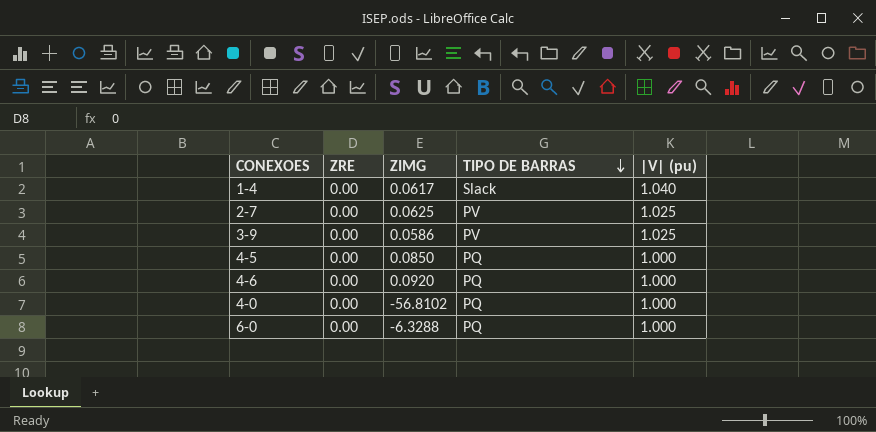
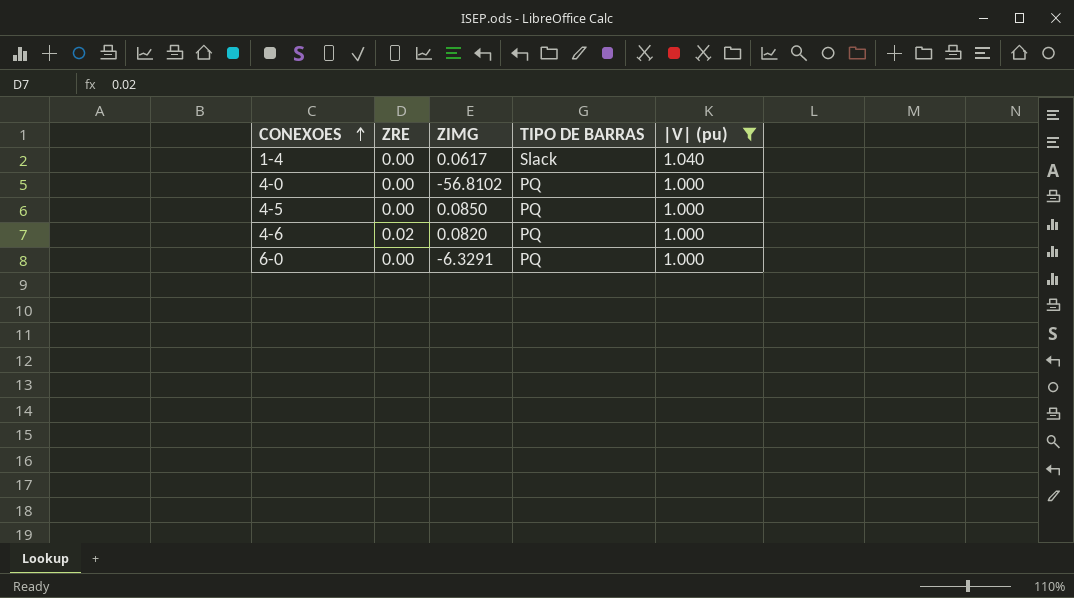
filter: none -> |V| (pu) != 1.025
row order: TIPO DE BARRAS descending -> CONEXOES ascending
4-6 | ZRE: 0.00 -> 0.02
4-6 | ZIMG: 0.0920 -> 0.0820
6-0 | ZIMG: -6.3288 -> -6.3291

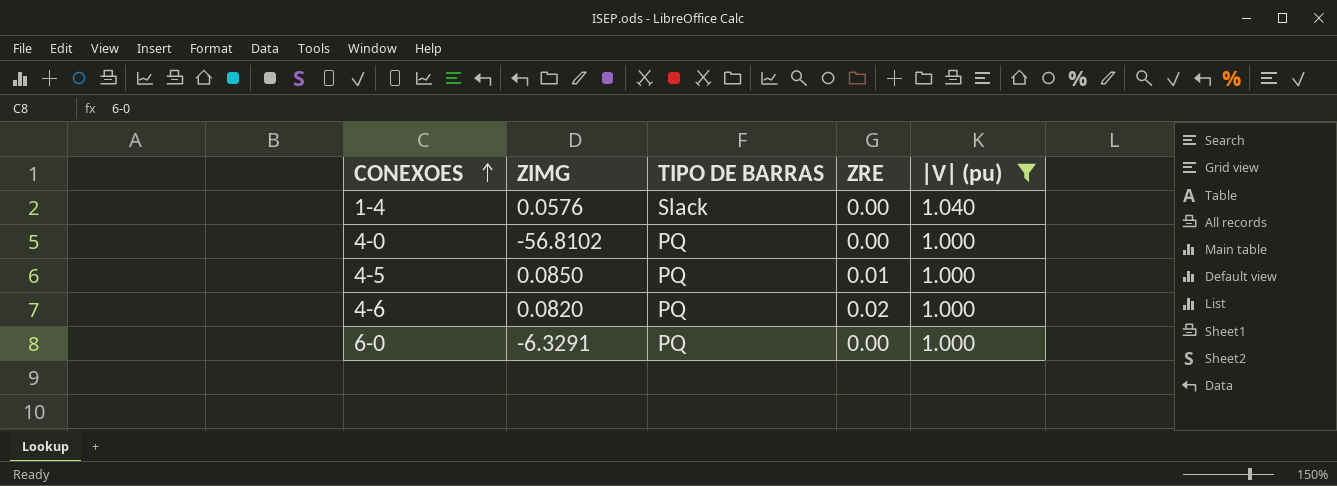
column ZRE | position: 2 -> 4
1-4 | ZIMG: 0.0617 -> 0.0576
4-5 | ZRE: 0.00 -> 0.01

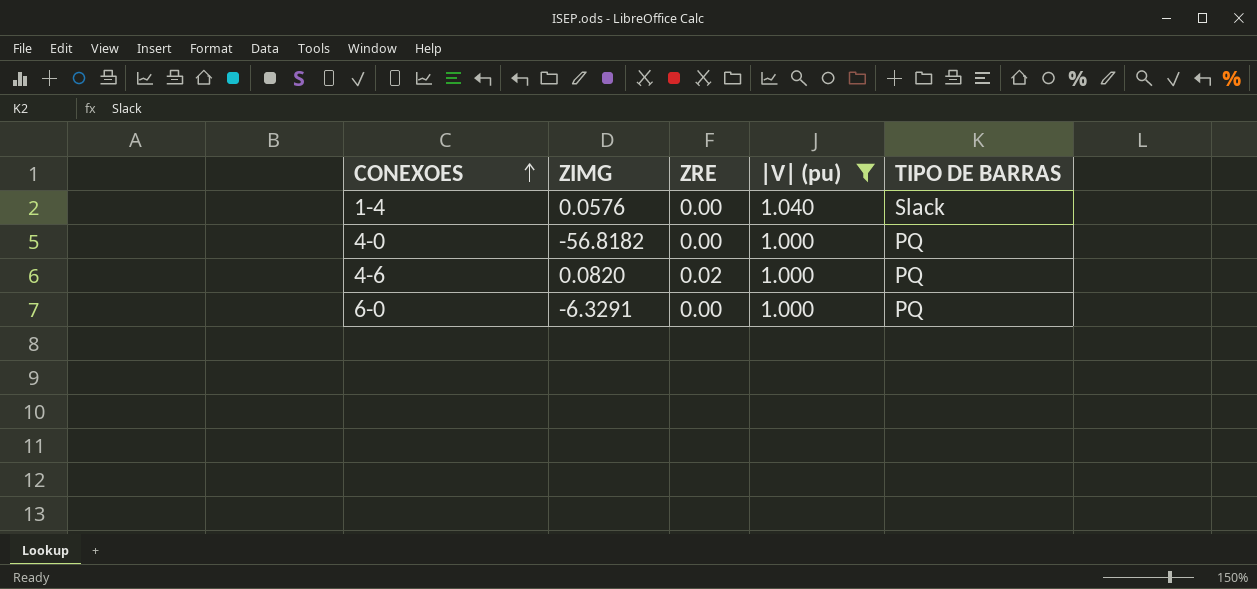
column TIPO DE BARRAS | position: 3 -> 5
row 4-5: 0.0850 | PQ | 0.01 | 1.000 -> none
4-0 | ZIMG: -56.8102 -> -56.8182

